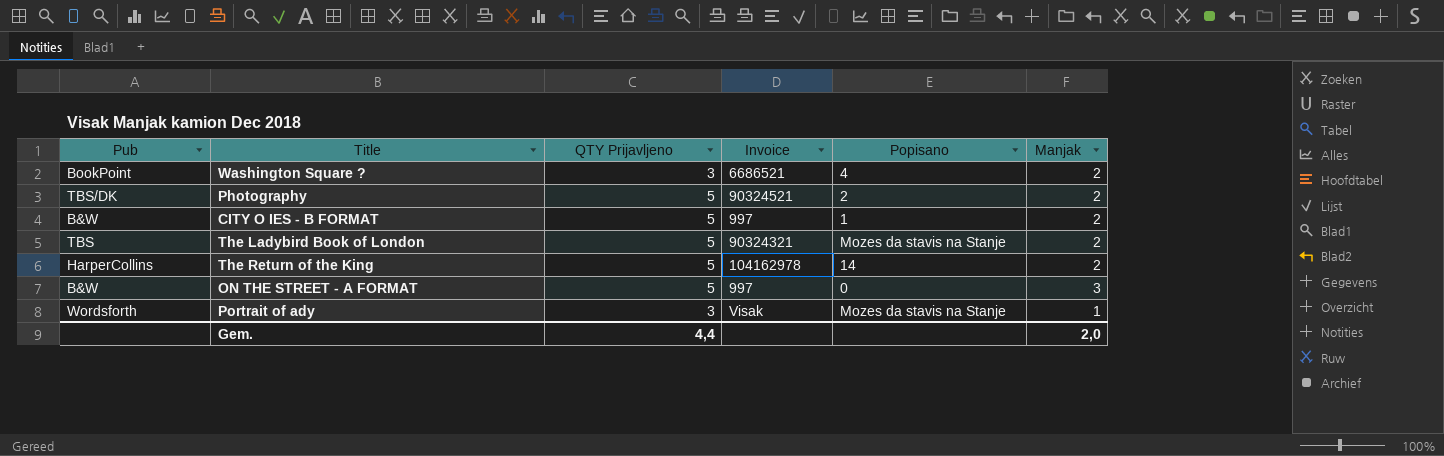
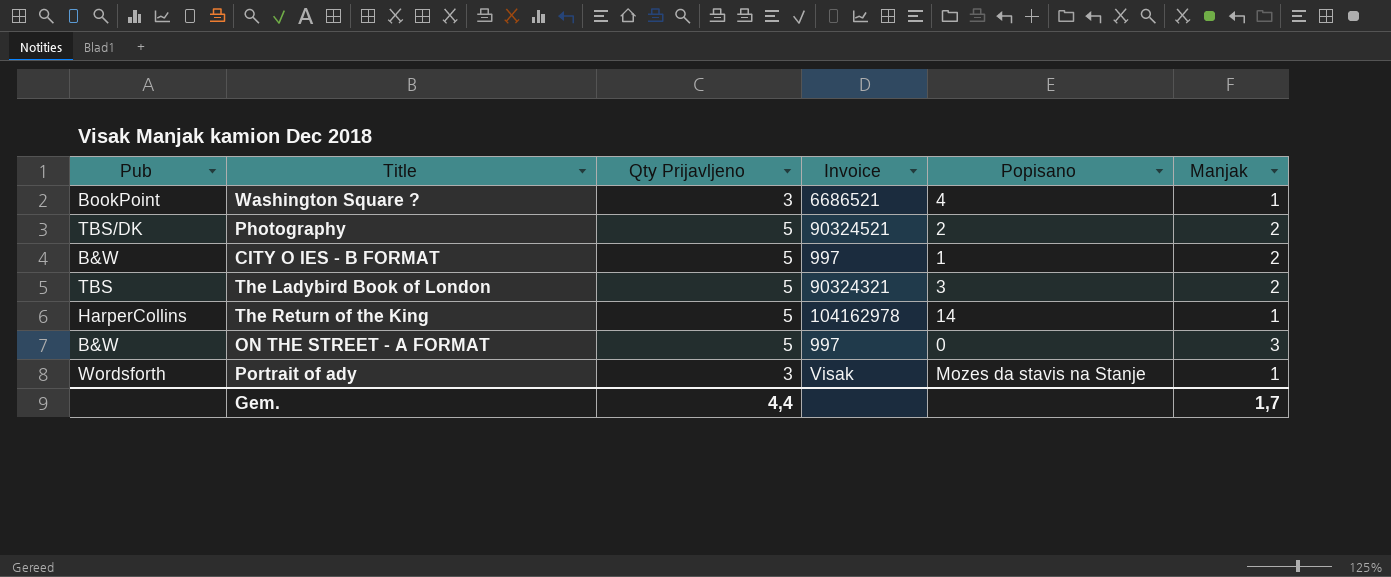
column name: QTY Prijavljeno -> Qty Prijavljeno
Washington Square ? | Manjak: 2 -> 1
The Ladybird Book of London | Popisano: Mozes da stavis na Stanje -> 3
The Return of the King | Manjak: 2 -> 1
Gem. | Manjak: 2,0 -> 1,7

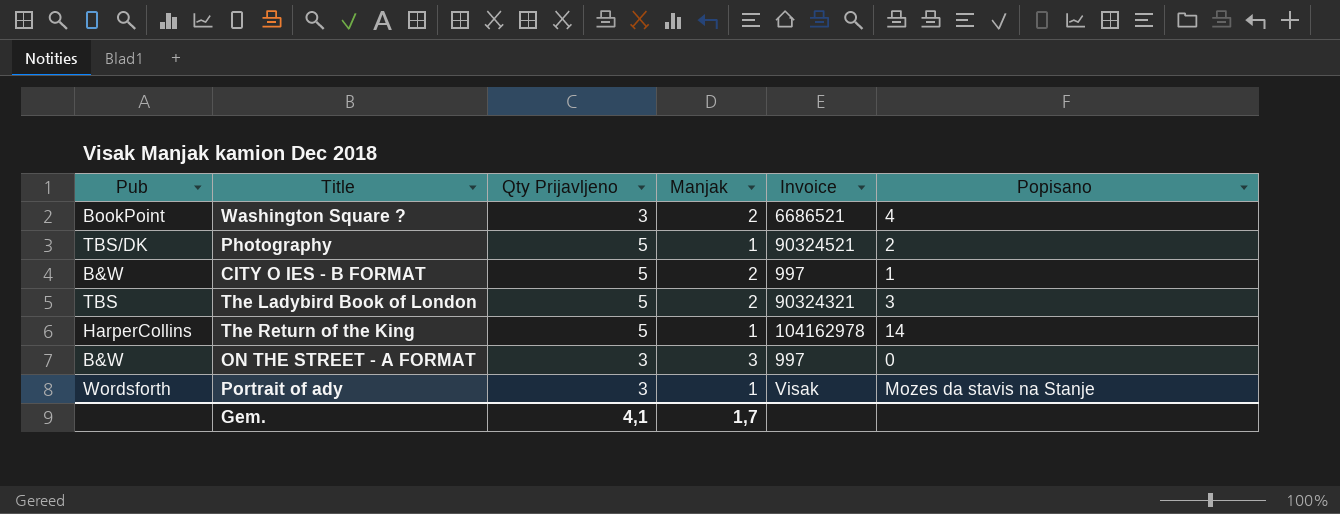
column Manjak | position: 6 -> 4
Washington Square ? | Manjak: 1 -> 2
Photography | Manjak: 2 -> 1
ON THE STREET - A FORMAT | Qty Prijavljeno: 5 -> 3
Gem. | Qty Prijavljeno: 4,4 -> 4,1

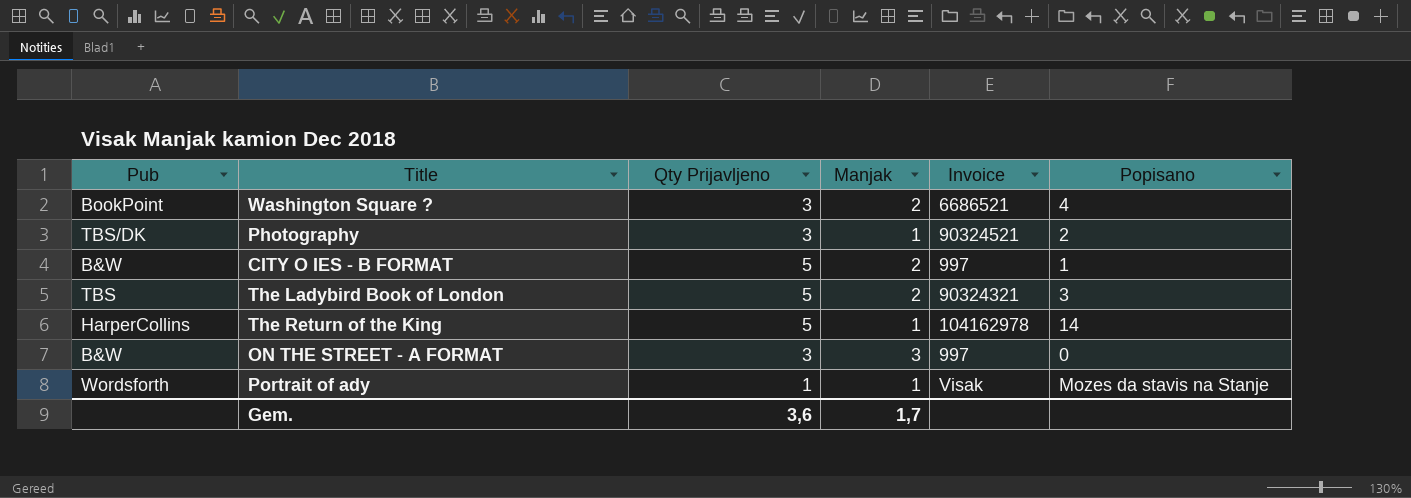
Photography | Qty Prijavljeno: 5 -> 3
Portrait of ady | Qty Prijavljeno: 3 -> 1
Gem. | Qty Prijavljeno: 4,1 -> 3,6

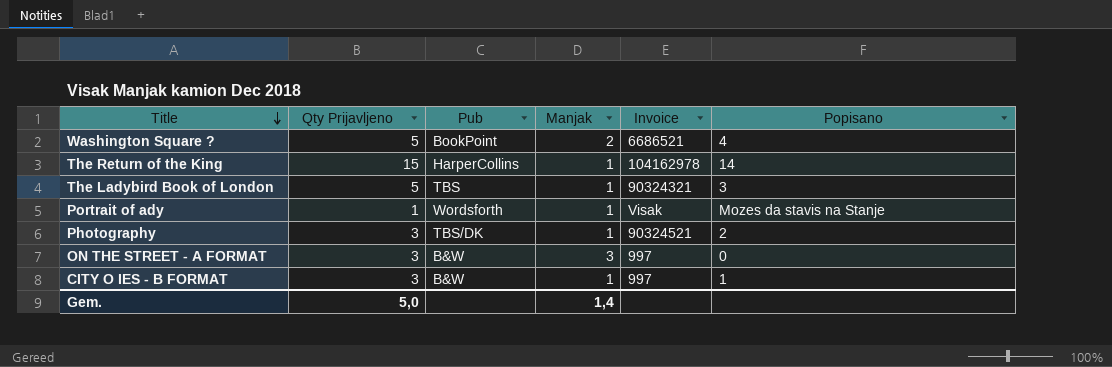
row order: none -> Title descending
column Pub | position: 1 -> 3
Washington Square ? | Qty Prijavljeno: 3 -> 5
The Return of the King | Qty Prijavljeno: 5 -> 15
The Ladybird Book of London | Manjak: 2 -> 1
CITY O IES - B FORMAT | Qty Prijavljeno: 5 -> 3
CITY O IES - B FORMAT | Manjak: 2 -> 1
Gem. | Qty Prijavljeno: 3,6 -> 5,0
Gem. | Manjak: 1,7 -> 1,4

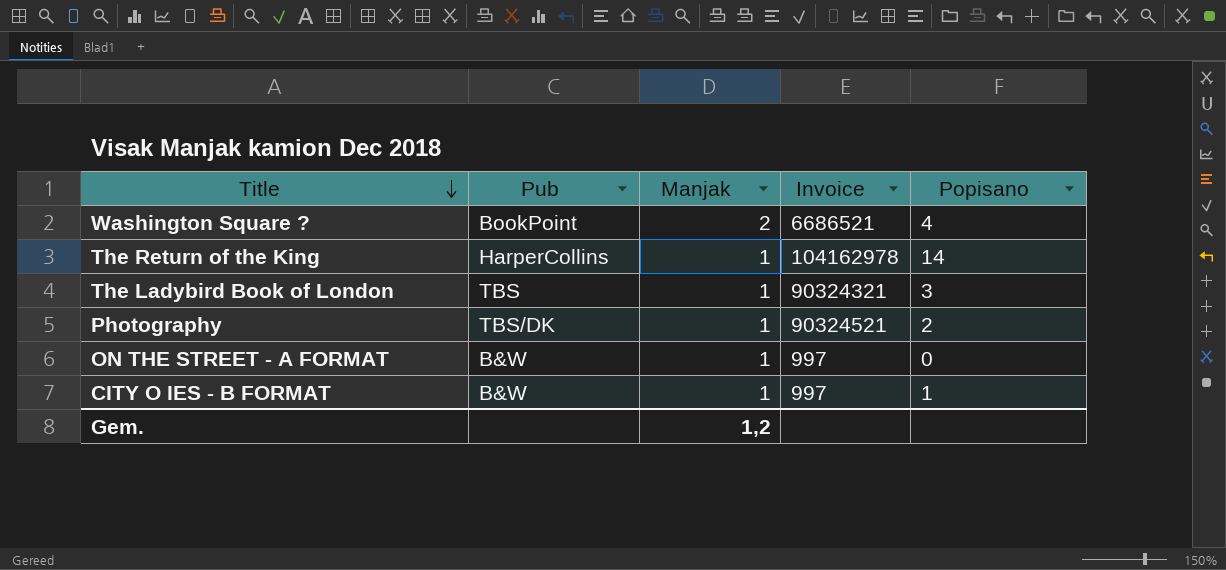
column Qty Prijavljeno | position: 2 -> none
row Portrait of ady: 1 | Wordsforth | 1 | Visak | Mozes da stavis na Stanje -> none
ON THE STREET - A FORMAT | Manjak: 3 -> 1
Gem. | Manjak: 1,4 -> 1,2

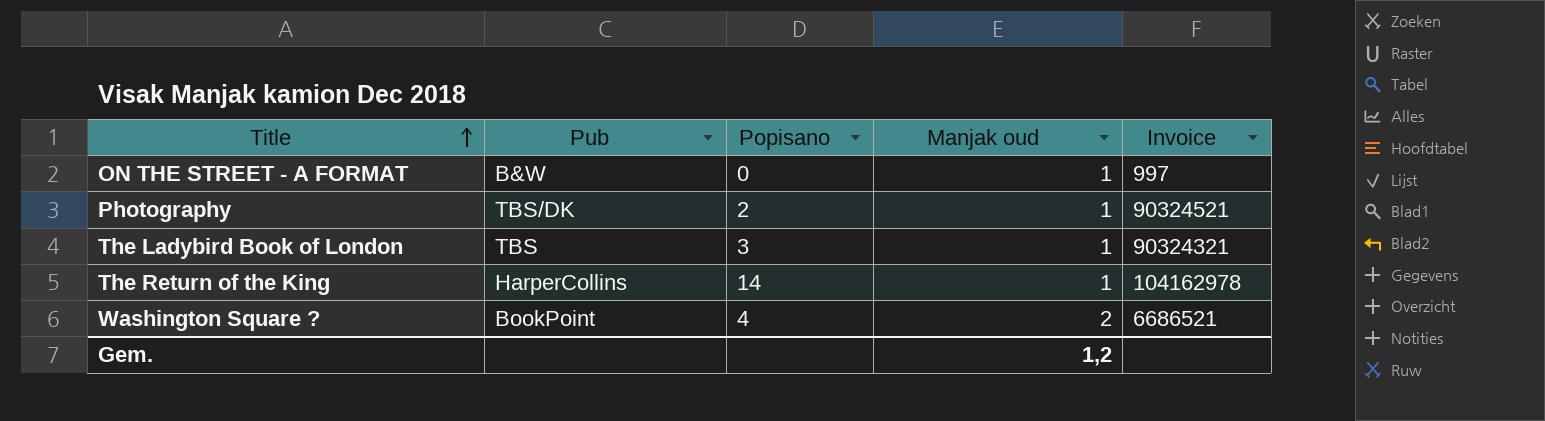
row order: Title descending -> Title ascending
column Popisano | position: 5 -> 3
column name: Manjak -> Manjak oud
row CITY O IES - B FORMAT: B&W | 1 | 997 | 1 -> none

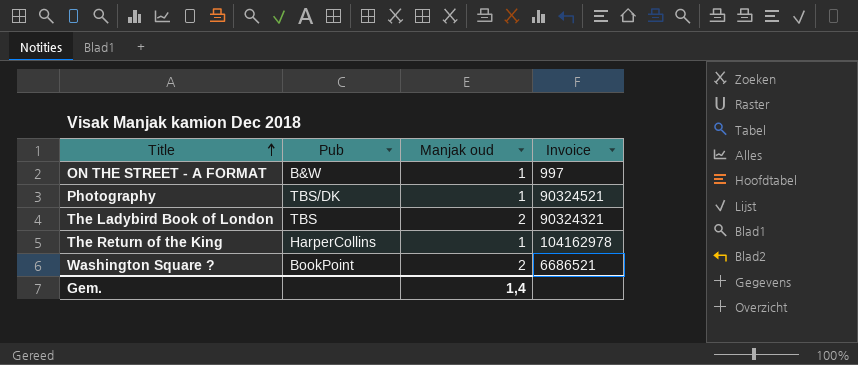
column Popisano | position: 3 -> none
The Ladybird Book of London | Manjak oud: 1 -> 2
Gem. | Manjak oud: 1,2 -> 1,4

